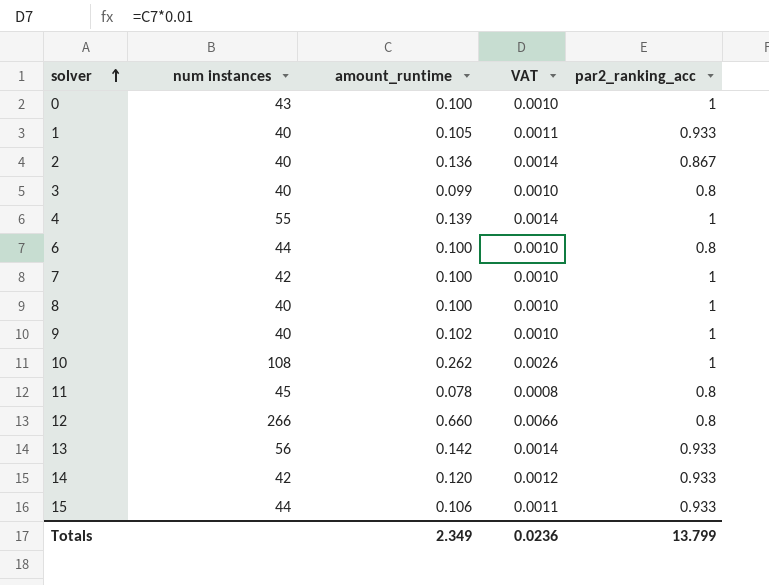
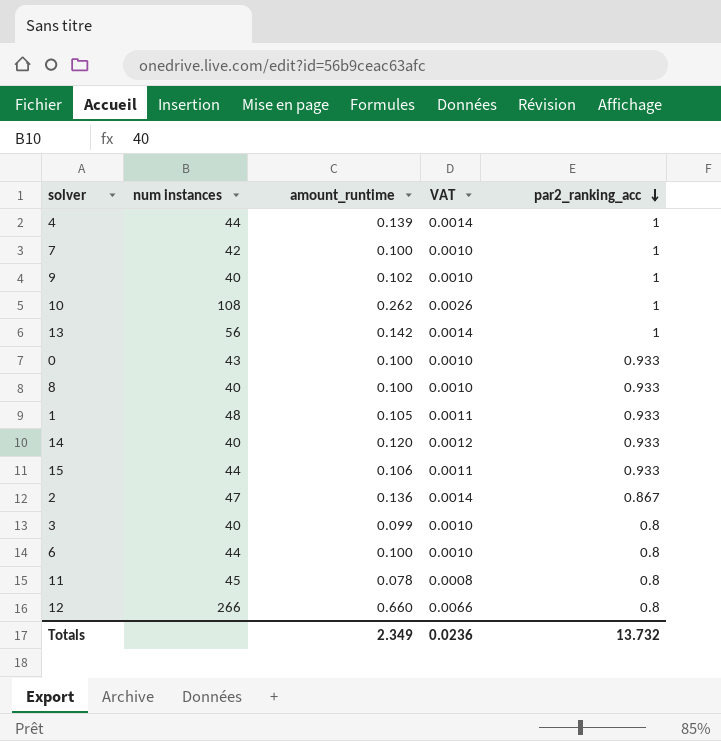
row order: solver ascending -> par2_ranking_acc descending
4 | num instances: 55 -> 44
13 | par2_ranking_acc: 0.933 -> 1
0 | par2_ranking_acc: 1 -> 0.933
8 | par2_ranking_acc: 1 -> 0.933
1 | num instances: 40 -> 48
14 | num instances: 42 -> 40
2 | num instances: 40 -> 47
Totals | par2_ranking_acc: 13.799 -> 13.732

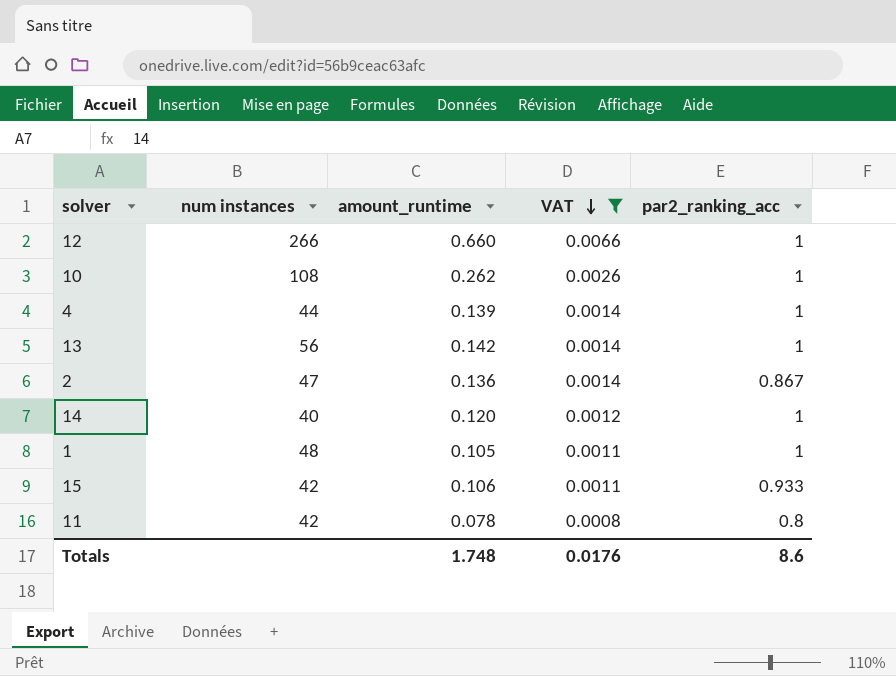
filter: none -> VAT != 0.0010
row order: par2_ranking_acc descending -> VAT descending
12 | par2_ranking_acc: 0.8 -> 1
14 | par2_ranking_acc: 0.933 -> 1
1 | par2_ranking_acc: 0.933 -> 1
15 | num instances: 44 -> 42
11 | num instances: 45 -> 42
Totals | amount_runtime: 2.349 -> 1.748
Totals | VAT: 0.0236 -> 0.0176
Totals | par2_ranking_acc: 13.732 -> 8.6

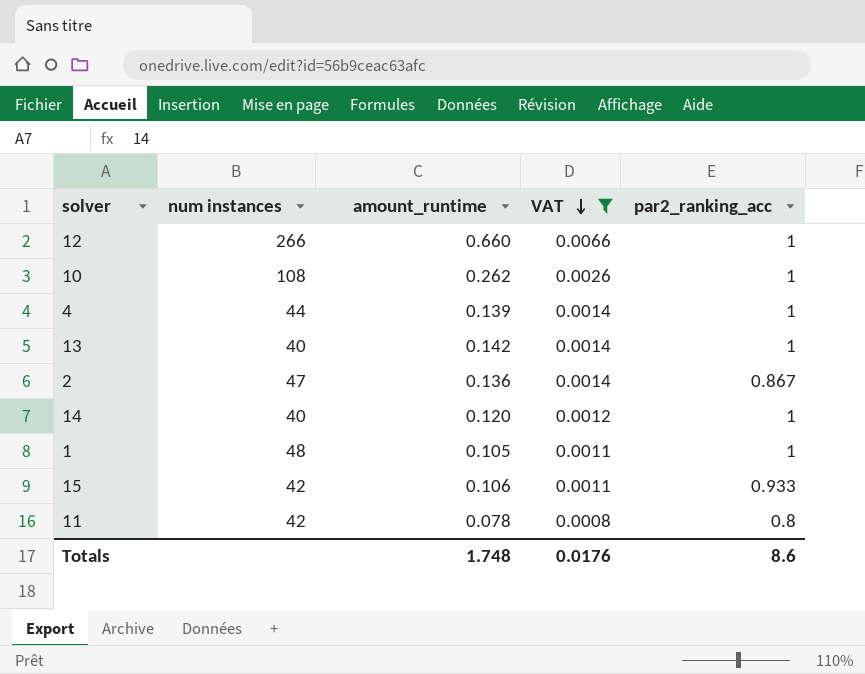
13 | num instances: 56 -> 40

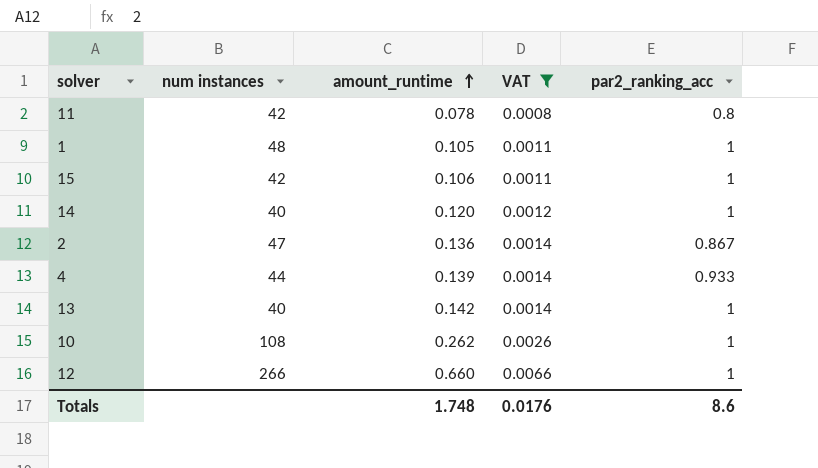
row order: VAT descending -> amount_runtime ascending
15 | par2_ranking_acc: 0.933 -> 1
4 | par2_ranking_acc: 1 -> 0.933

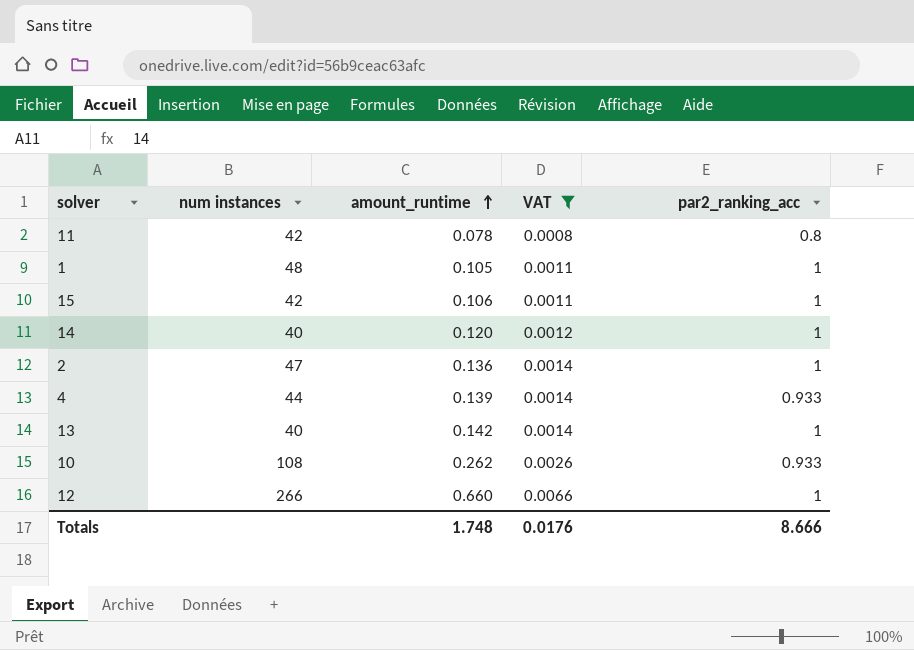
2 | par2_ranking_acc: 0.867 -> 1
10 | par2_ranking_acc: 1 -> 0.933
Totals | par2_ranking_acc: 8.6 -> 8.666

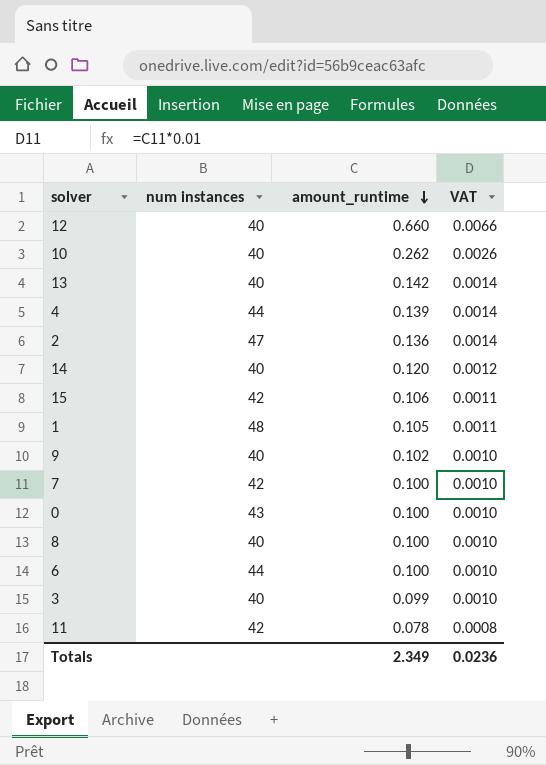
filter: VAT != 0.0010 -> none
row order: amount_runtime ascending -> amount_runtime descending
column par2_ranking_acc | position: 5 -> none
12 | num instances: 266 -> 40
10 | num instances: 108 -> 40
Totals | amount_runtime: 1.748 -> 2.349
Totals | VAT: 0.0176 -> 0.0236

